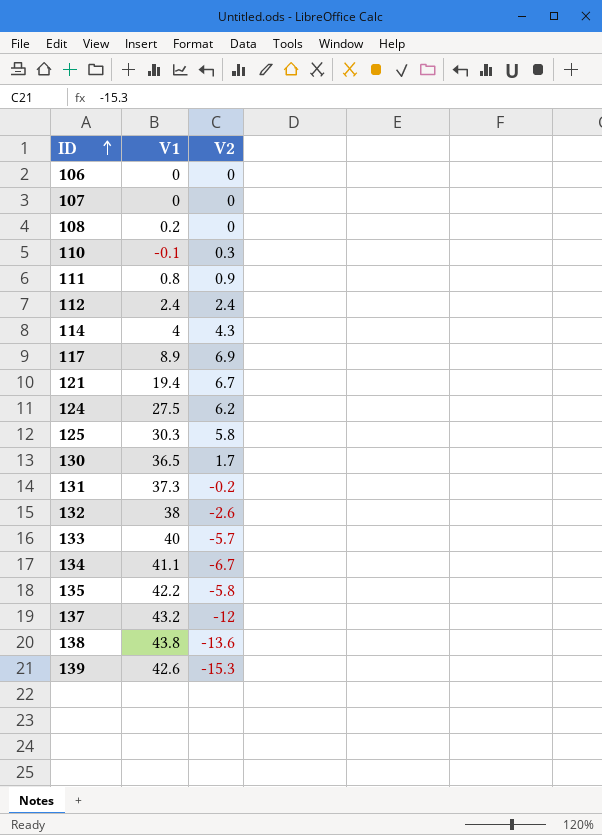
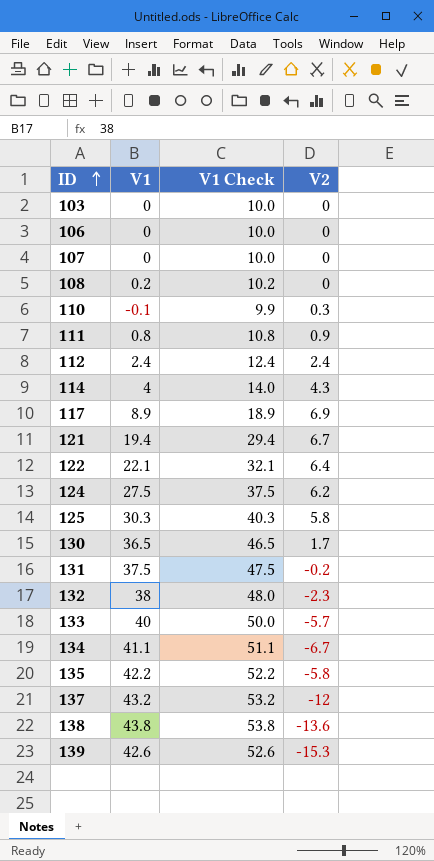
column V1 Check | formula: none -> [V1] + 10
row 103: none -> 0 | 10.0 | 0
row 122: none -> 22.1 | 32.1 | 6.4
131 | V1: 37.3 -> 37.5
132 | V2: -2.6 -> -2.3

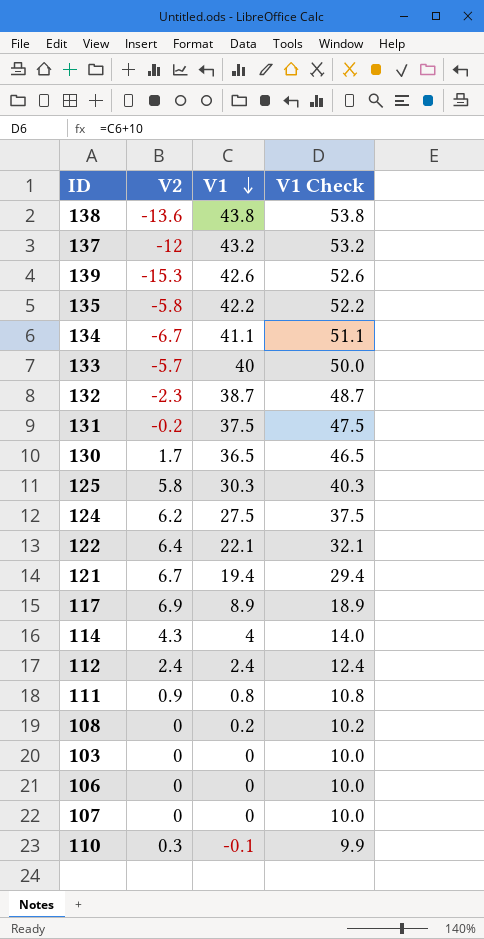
row order: ID ascending -> V1 descending
column V2 | position: 4 -> 2
132 | V1: 38 -> 38.7
132 | V1 Check: 48.0 -> 48.7

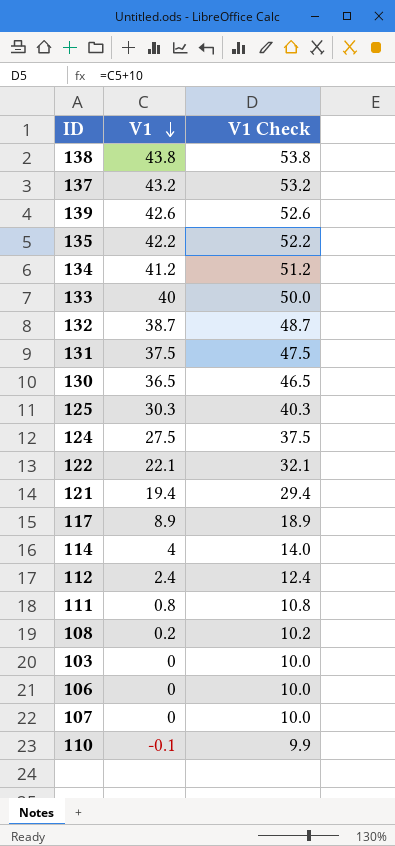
column V2 | position: 2 -> none
134 | V1: 41.1 -> 41.2
134 | V1 Check: 51.1 -> 51.2

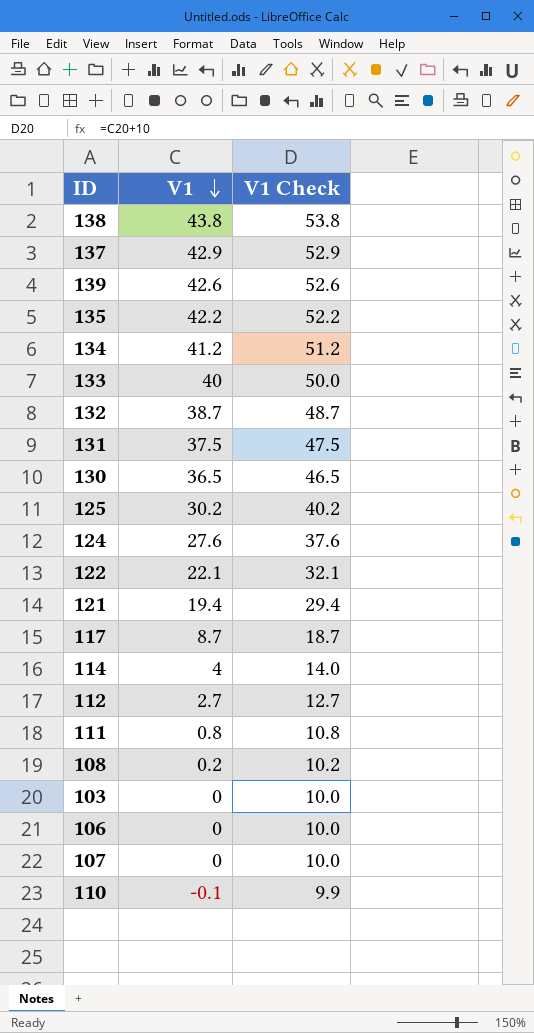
137 | V1: 43.2 -> 42.9
137 | V1 Check: 53.2 -> 52.9
125 | V1: 30.3 -> 30.2
125 | V1 Check: 40.3 -> 40.2
124 | V1: 27.5 -> 27.6
124 | V1 Check: 37.5 -> 37.6
117 | V1: 8.9 -> 8.7
117 | V1 Check: 18.9 -> 18.7
112 | V1: 2.4 -> 2.7
112 | V1 Check: 12.4 -> 12.7

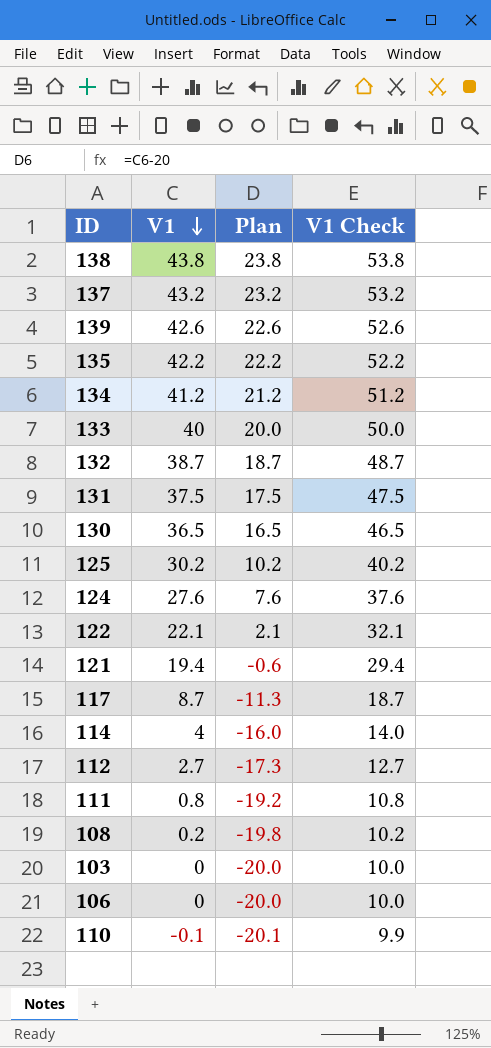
column Plan | formula: none -> [V1] - 20
row 107: 0 | 10.0 -> none
137 | V1: 42.9 -> 43.2
137 | V1 Check: 52.9 -> 53.2

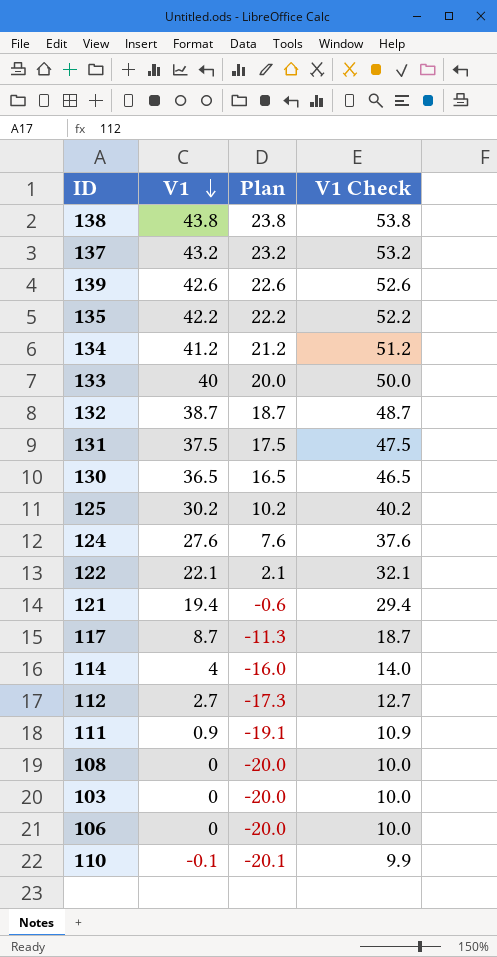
111 | V1: 0.8 -> 0.9
111 | Plan: -19.2 -> -19.1
111 | V1 Check: 10.8 -> 10.9
108 | V1: 0.2 -> 0
108 | Plan: -19.8 -> -20.0
108 | V1 Check: 10.2 -> 10.0

